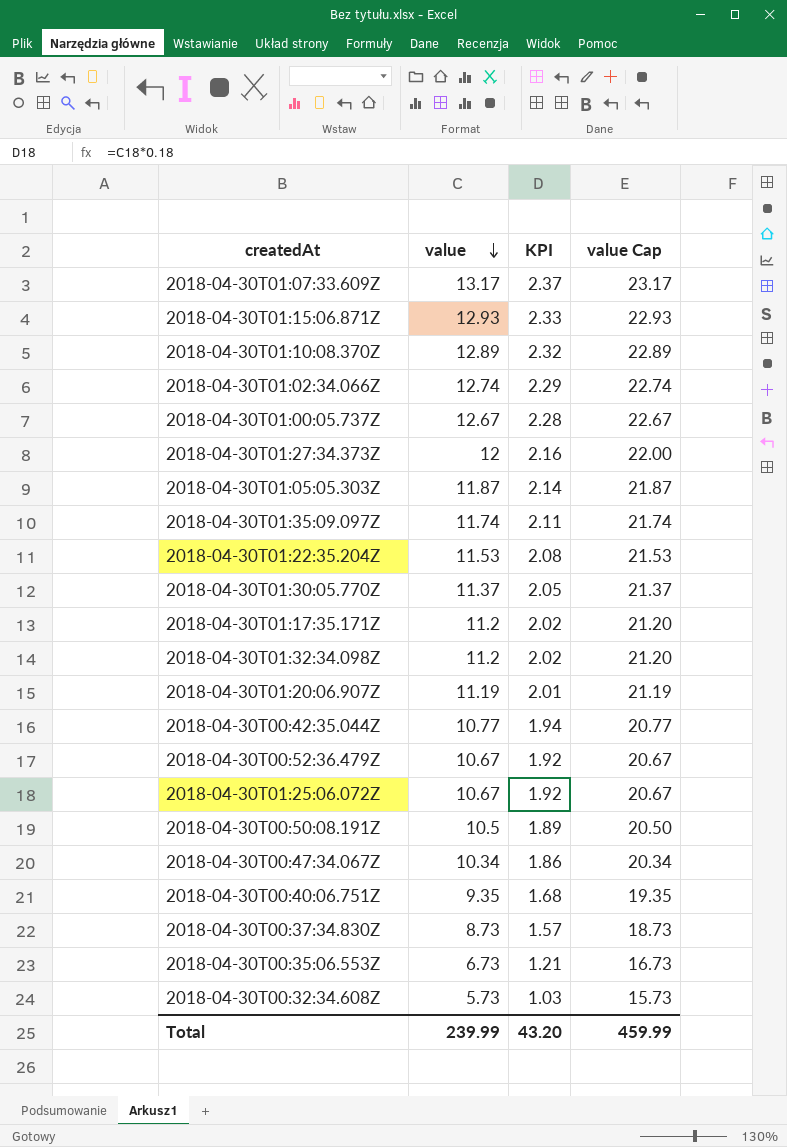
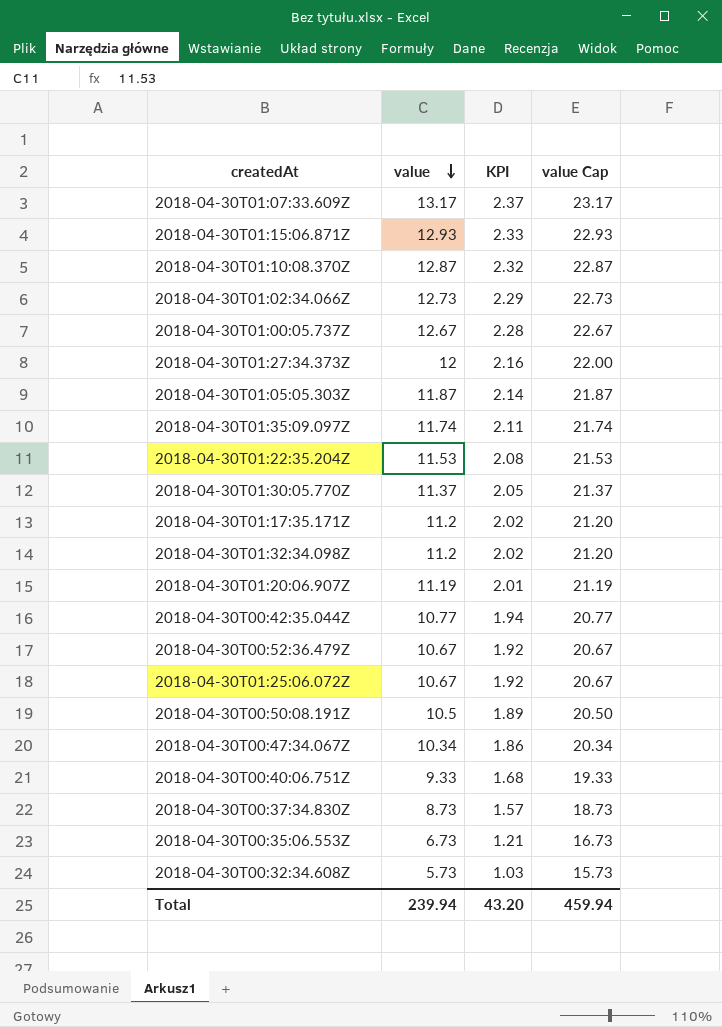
2018-04-30T01:10:08.370Z | value: 12.89 -> 12.87
2018-04-30T01:10:08.370Z | value Cap: 22.89 -> 22.87
2018-04-30T01:02:34.066Z | value: 12.74 -> 12.73
2018-04-30T01:02:34.066Z | value Cap: 22.74 -> 22.73
2018-04-30T00:40:06.751Z | value: 9.35 -> 9.33
2018-04-30T00:40:06.751Z | value Cap: 19.35 -> 19.33
Total | value: 239.99 -> 239.94
Total | value Cap: 459.99 -> 459.94

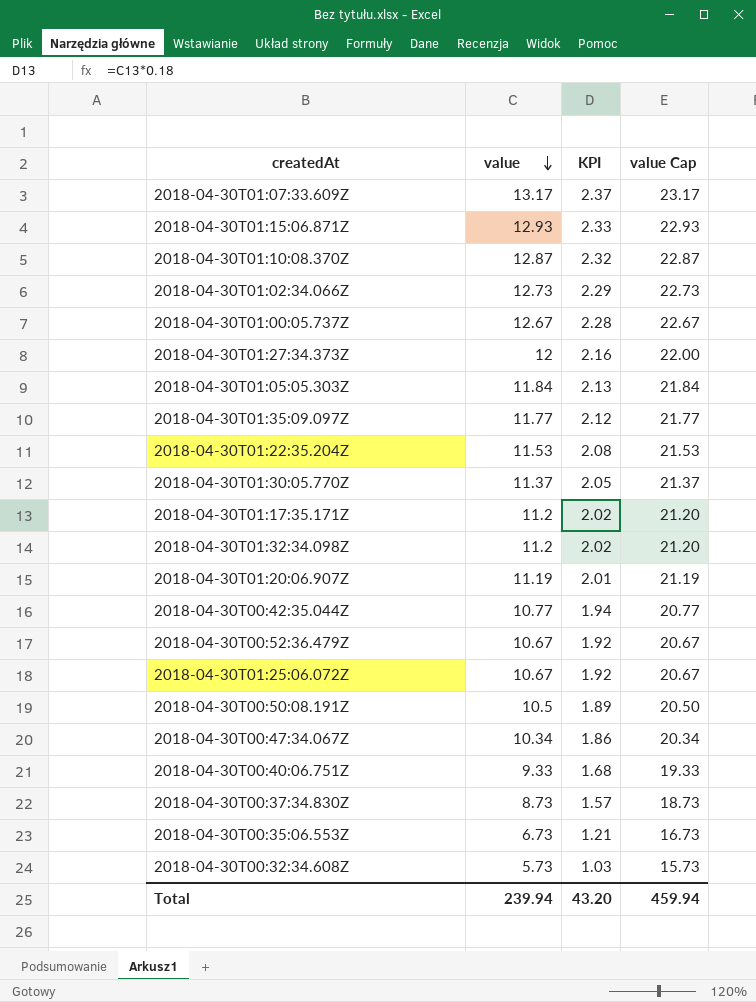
2018-04-30T01:05:05.303Z | value: 11.87 -> 11.84
2018-04-30T01:05:05.303Z | KPI: 2.14 -> 2.13
2018-04-30T01:05:05.303Z | value Cap: 21.87 -> 21.84
2018-04-30T01:35:09.097Z | value: 11.74 -> 11.77
2018-04-30T01:35:09.097Z | KPI: 2.11 -> 2.12
2018-04-30T01:35:09.097Z | value Cap: 21.74 -> 21.77

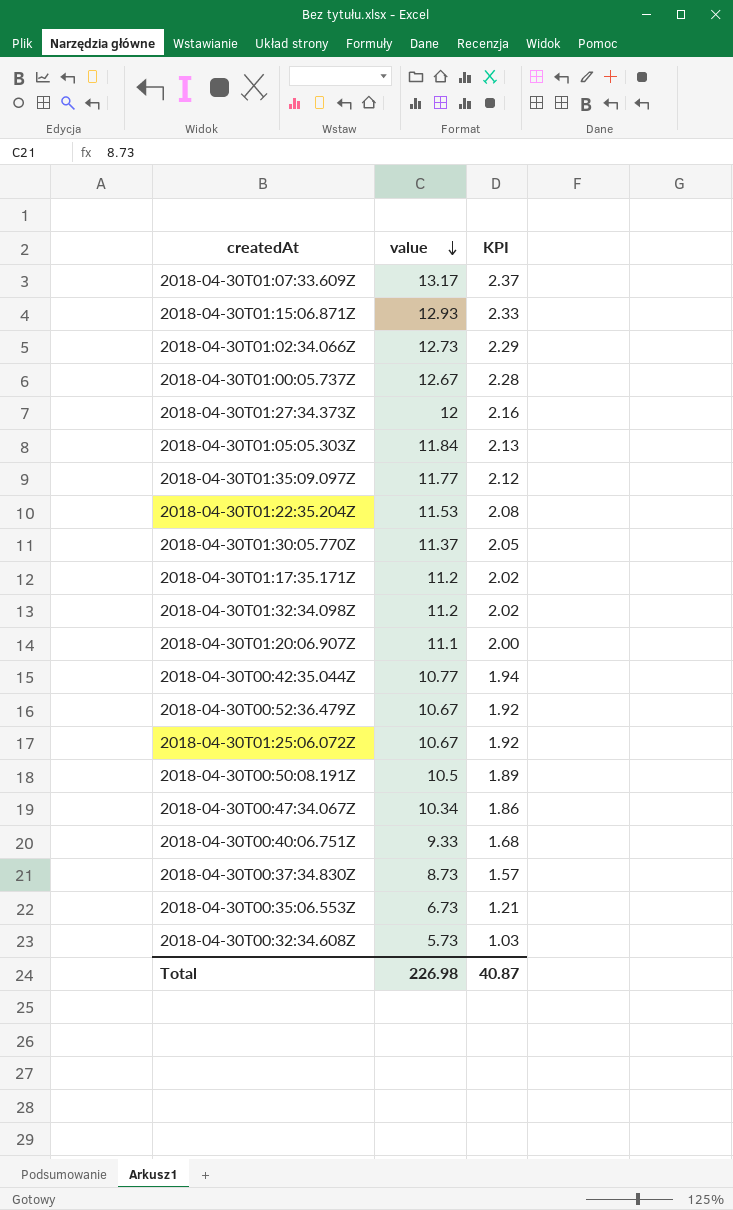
column value Cap | formula: [value] + 10 -> none
row 2018-04-30T01:10:08.370Z: 12.87 | 2.32 | 22.87 -> none
2018-04-30T01:20:06.907Z | value: 11.19 -> 11.1
2018-04-30T01:20:06.907Z | KPI: 2.01 -> 2.00
Total | value: 239.94 -> 226.98
Total | KPI: 43.20 -> 40.87

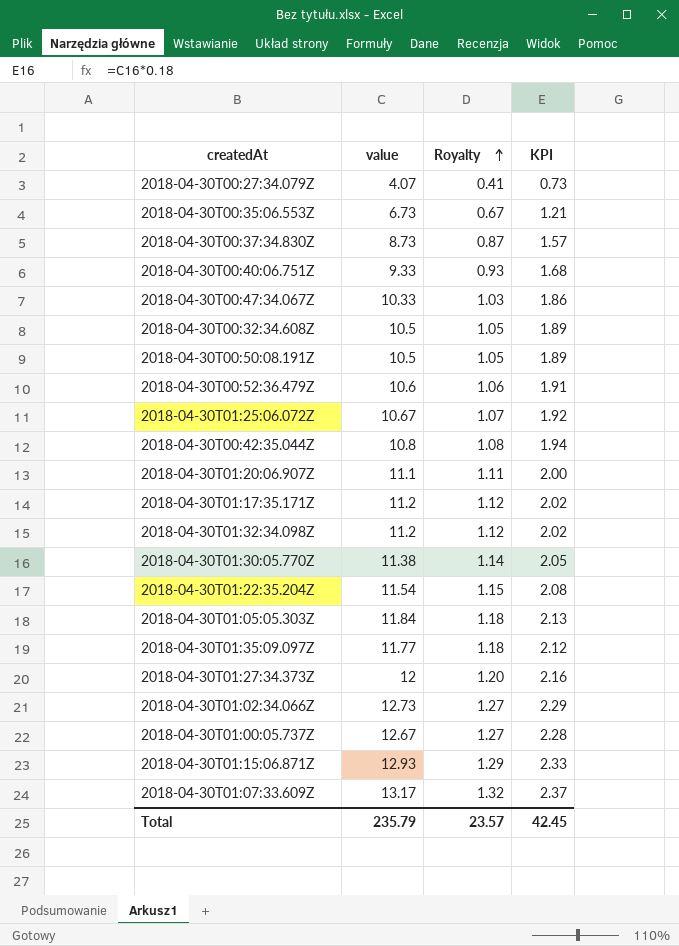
row order: value descending -> Royalty ascending
column Royalty | formula: none -> [value] * 0.1
row 2018-04-30T00:27:34.079Z: none -> 4.07 | 0.41 | 0.73
2018-04-30T00:47:34.067Z | value: 10.34 -> 10.33
2018-04-30T00:32:34.608Z | value: 5.73 -> 10.5
2018-04-30T00:32:34.608Z | KPI: 1.03 -> 1.89
2018-04-30T00:52:36.479Z | value: 10.67 -> 10.6
2018-04-30T00:52:36.479Z | KPI: 1.92 -> 1.91
2018-04-30T00:42:35.044Z | value: 10.77 -> 10.8
2018-04-30T01:30:05.770Z | value: 11.37 -> 11.38
2018-04-30T01:22:35.204Z | value: 11.53 -> 11.54
Total | value: 226.98 -> 235.79
Total | KPI: 40.87 -> 42.45

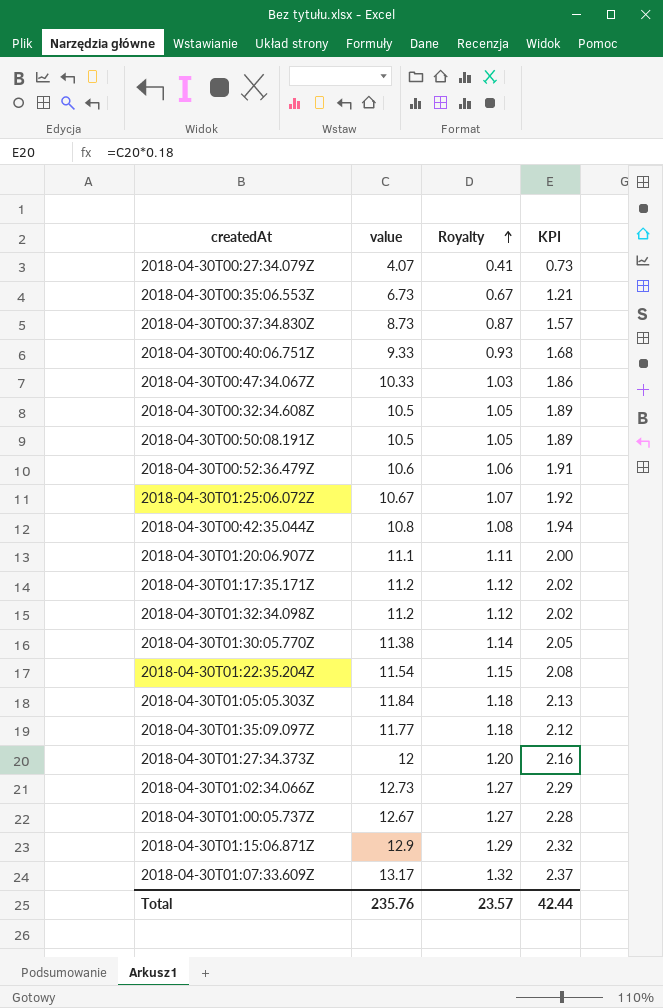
2018-04-30T01:15:06.871Z | value: 12.93 -> 12.9
2018-04-30T01:15:06.871Z | KPI: 2.33 -> 2.32
Total | value: 235.79 -> 235.76
Total | KPI: 42.45 -> 42.44

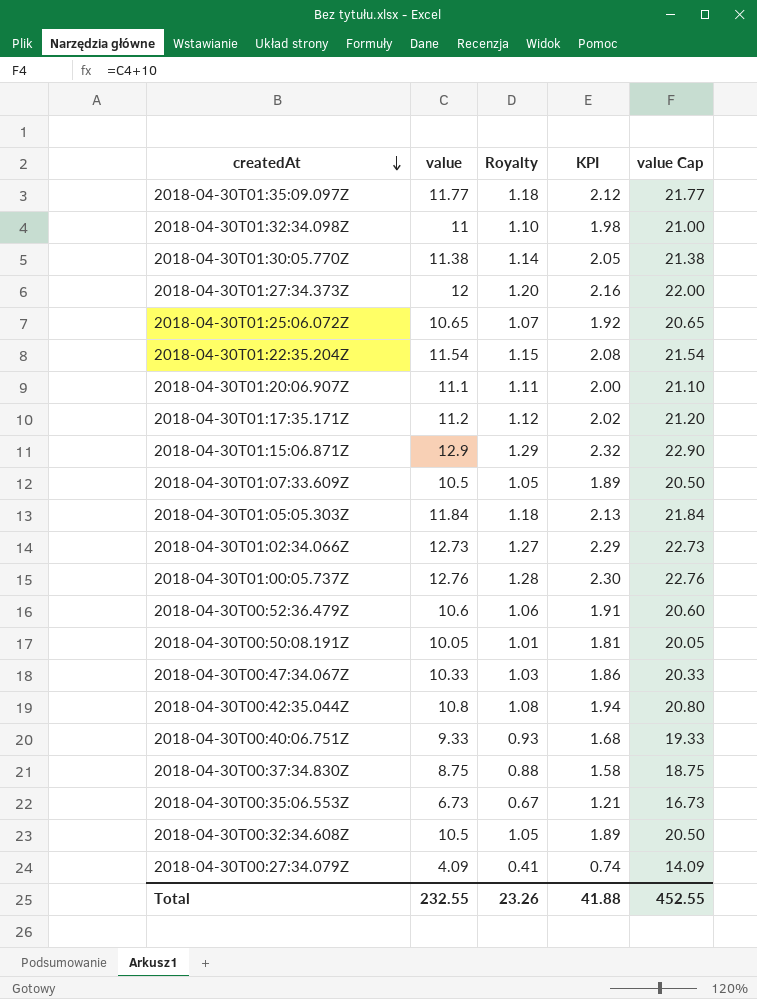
row order: Royalty ascending -> createdAt descending
column value Cap | formula: none -> [value] + 10
2018-04-30T01:32:34.098Z | value: 11.2 -> 11
2018-04-30T01:32:34.098Z | Royalty: 1.12 -> 1.10
2018-04-30T01:32:34.098Z | KPI: 2.02 -> 1.98
2018-04-30T01:25:06.072Z | value: 10.67 -> 10.65
2018-04-30T01:07:33.609Z | value: 13.17 -> 10.5
2018-04-30T01:07:33.609Z | Royalty: 1.32 -> 1.05
2018-04-30T01:07:33.609Z | KPI: 2.37 -> 1.89
2018-04-30T01:00:05.737Z | value: 12.67 -> 12.76
2018-04-30T01:00:05.737Z | Royalty: 1.27 -> 1.28
2018-04-30T01:00:05.737Z | KPI: 2.28 -> 2.30
2018-04-30T00:50:08.191Z | value: 10.5 -> 10.05
2018-04-30T00:50:08.191Z | Royalty: 1.05 -> 1.01
2018-04-30T00:50:08.191Z | KPI: 1.89 -> 1.81
2018-04-30T00:37:34.830Z | value: 8.73 -> 8.75
2018-04-30T00:37:34.830Z | Royalty: 0.87 -> 0.88
2018-04-30T00:37:34.830Z | KPI: 1.57 -> 1.58
2018-04-30T00:27:34.079Z | value: 4.07 -> 4.09
2018-04-30T00:27:34.079Z | KPI: 0.73 -> 0.74
Total | value: 235.76 -> 232.55
Total | Royalty: 23.57 -> 23.26
Total | KPI: 42.44 -> 41.88

